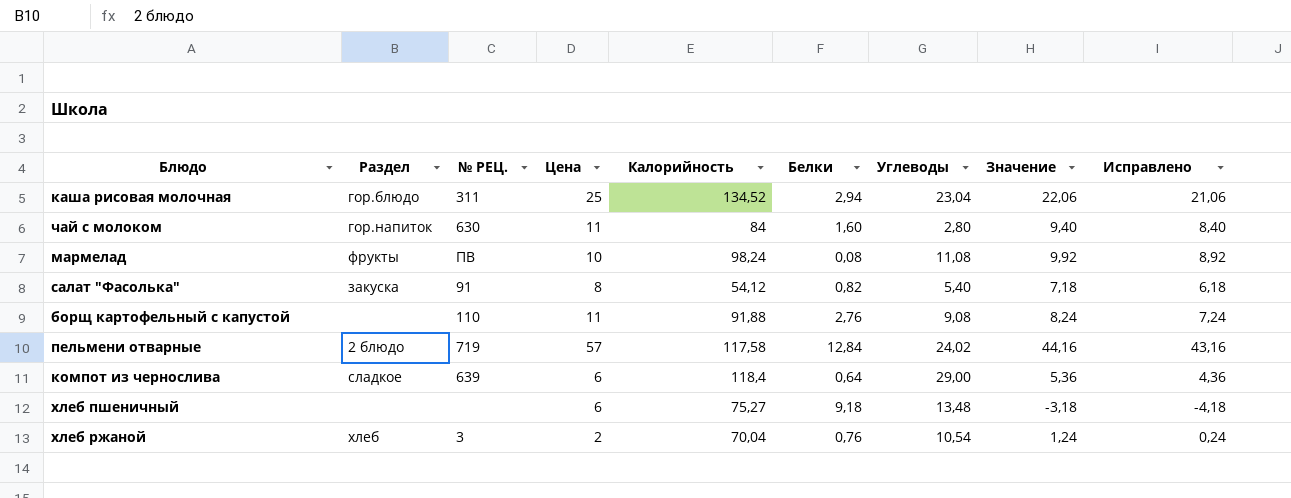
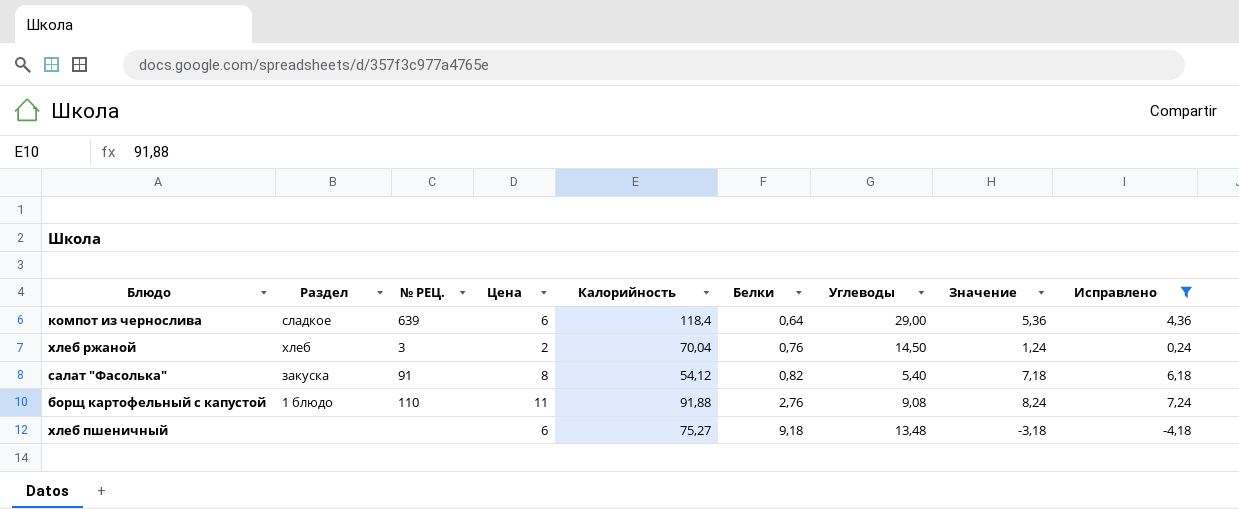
filter: none -> Исправлено <= 7,24
row order: none -> Белки ascending
хлеб ржаной | Углеводы: 10,54 -> 14,50
борщ картофельный с капустой | Раздел: none -> 1 блюдо

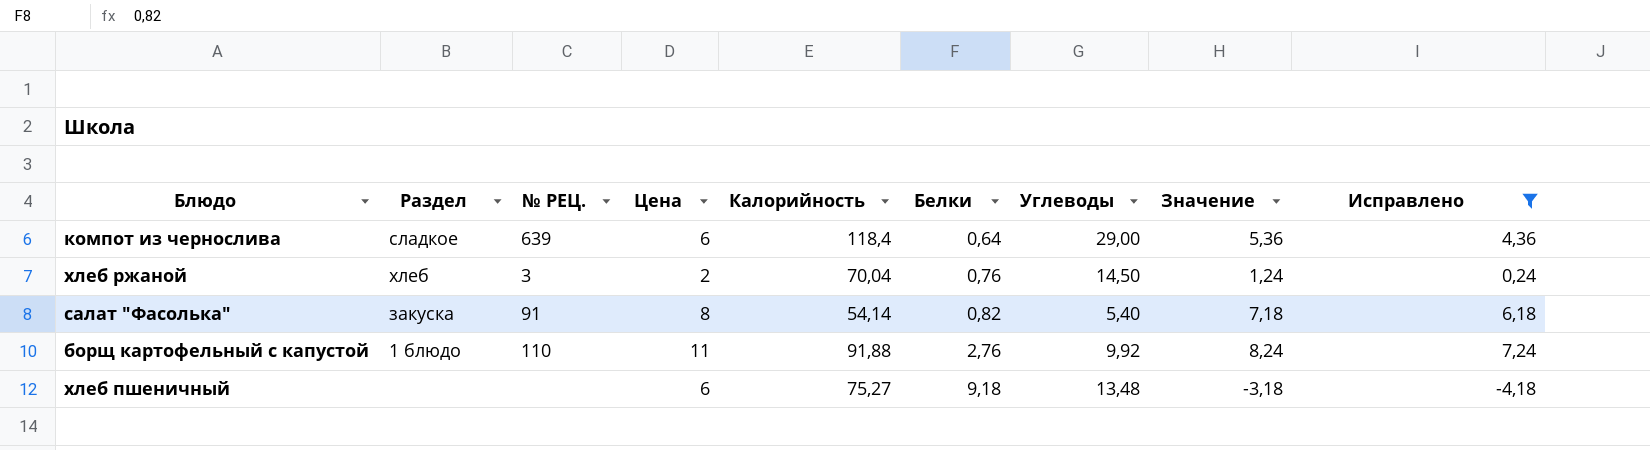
салат "Фасолька" | Калорийность: 54,12 -> 54,14
борщ картофельный с капустой | Углеводы: 9,08 -> 9,92

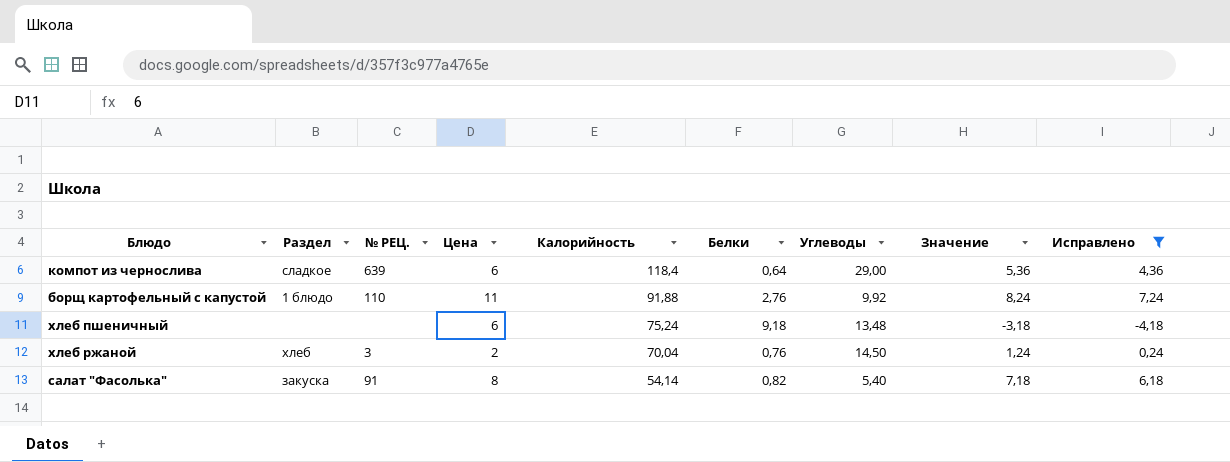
row order: Белки ascending -> Калорийность descending
хлеб пшеничный | Калорийность: 75,27 -> 75,24

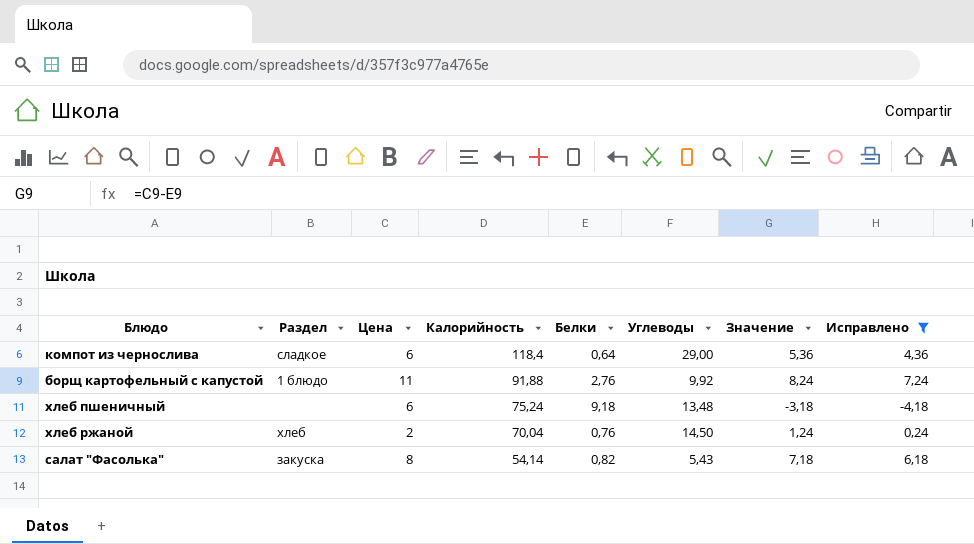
column № РЕЦ. | position: 3 -> none
салат "Фасолька" | Углеводы: 5,40 -> 5,43

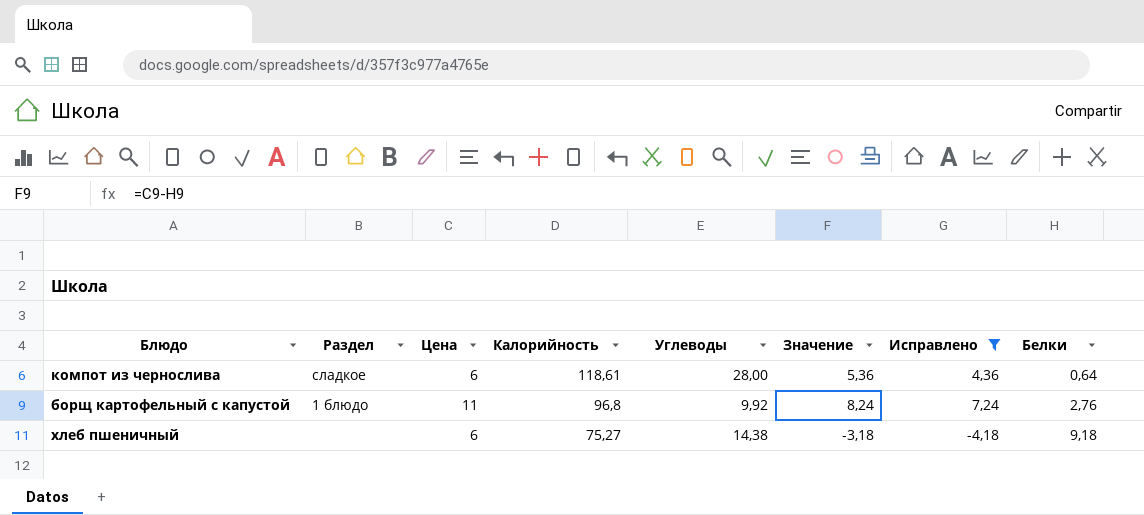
column Белки | position: 5 -> 8
row хлеб ржаной: хлеб | 2 | 70,04 | 0,76 | 14,50 | 1,24 | 0,24 -> none
row салат "Фасолька": закуска | 8 | 54,14 | 0,82 | 5,43 | 7,18 | 6,18 -> none
компот из чернослива | Калорийность: 118,4 -> 118,61
компот из чернослива | Углеводы: 29,00 -> 28,00
борщ картофельный с капустой | Калорийность: 91,88 -> 96,8
хлеб пшеничный | Калорийность: 75,24 -> 75,27
хлеб пшеничный | Углеводы: 13,48 -> 14,38

